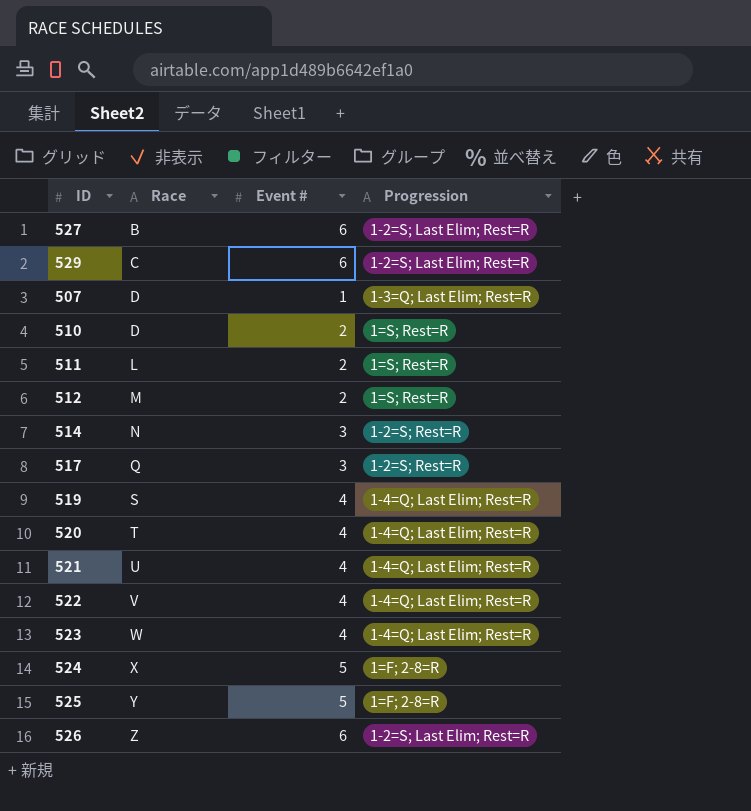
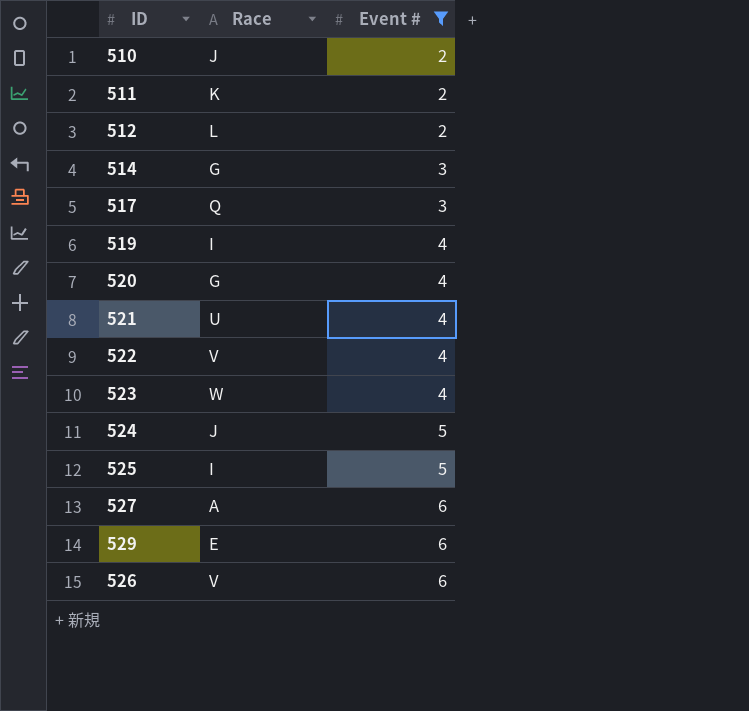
filter: none -> Event # != 1
row order: Race ascending -> Event # ascending
column Progression | position: 4 -> none
510 | Race: D -> J
511 | Race: L -> K
512 | Race: M -> L
514 | Race: N -> G
519 | Race: S -> I
520 | Race: T -> G
524 | Race: X -> J
525 | Race: Y -> I
527 | Race: B -> A
529 | Race: C -> E
526 | Race: Z -> V

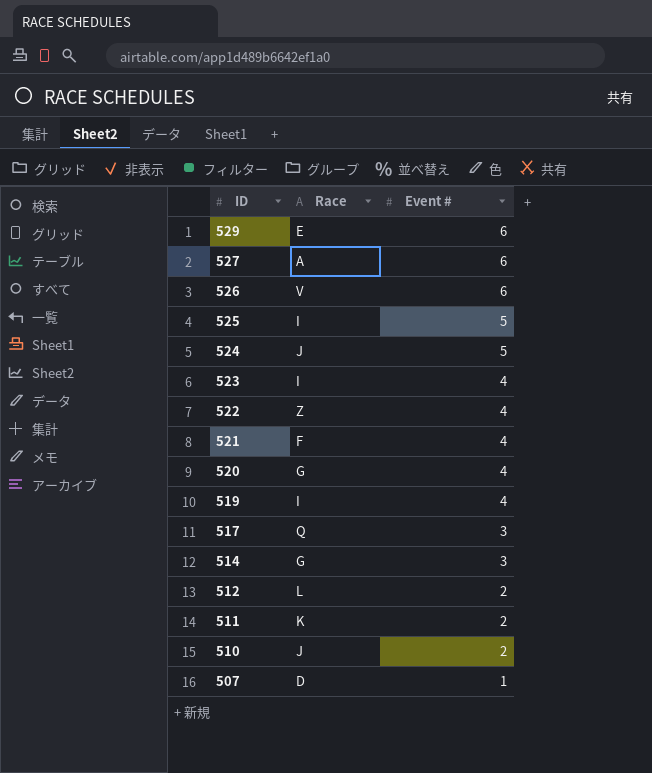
filter: Event # != 1 -> none
row order: Event # ascending -> ID descending
523 | Race: W -> I
522 | Race: V -> Z
521 | Race: U -> F

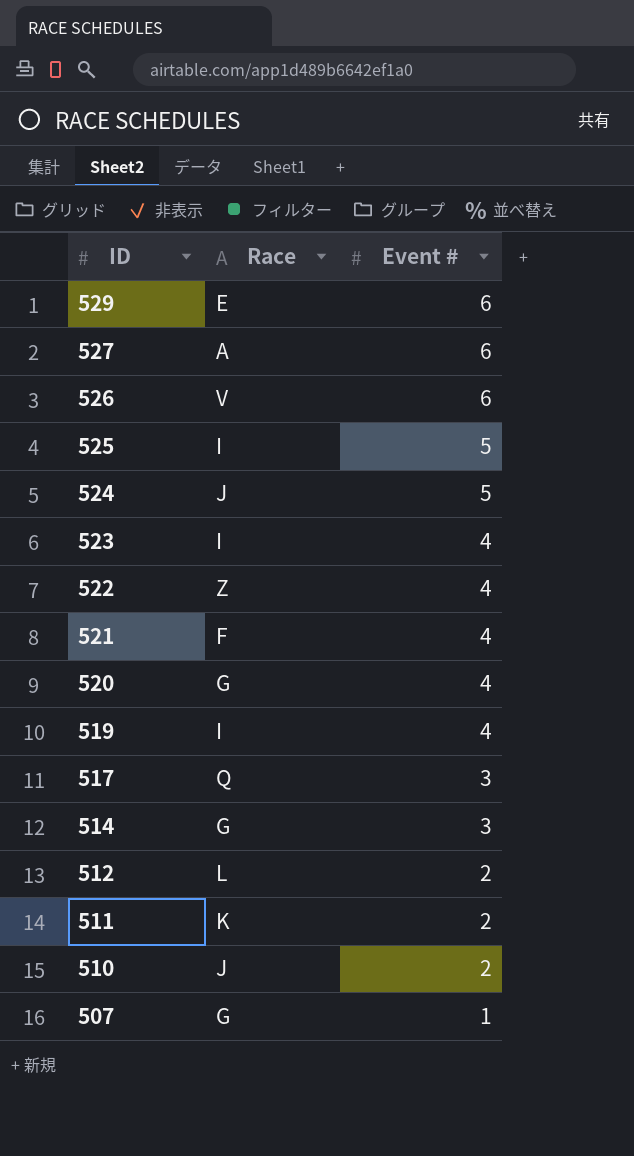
507 | Race: D -> G

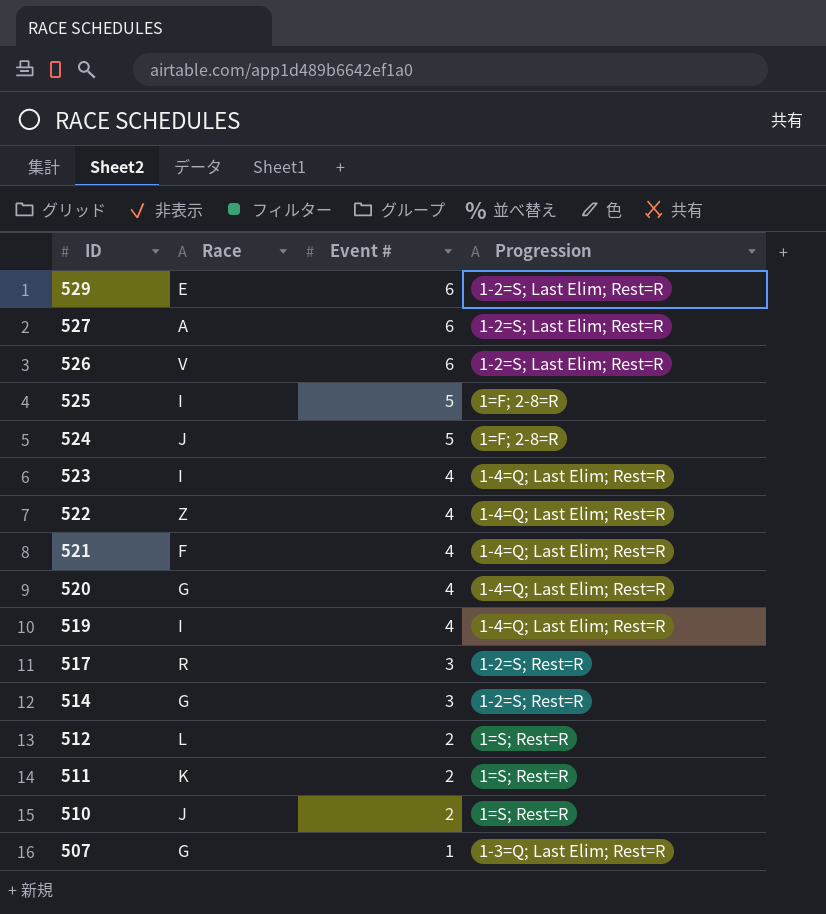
column Progression | position: none -> 4
517 | Race: Q -> R

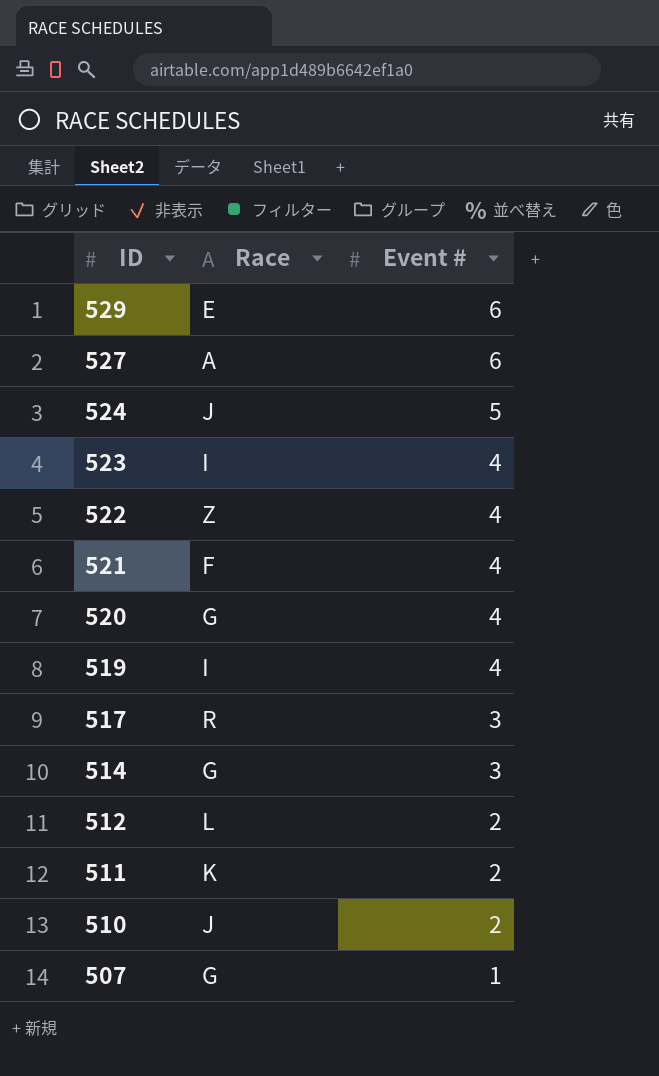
column Progression | position: 4 -> none
row 526: V | 6 | 1-2=S; Last Elim; Rest=R -> none
row 525: I | 5 | 1=F; 2-8=R -> none

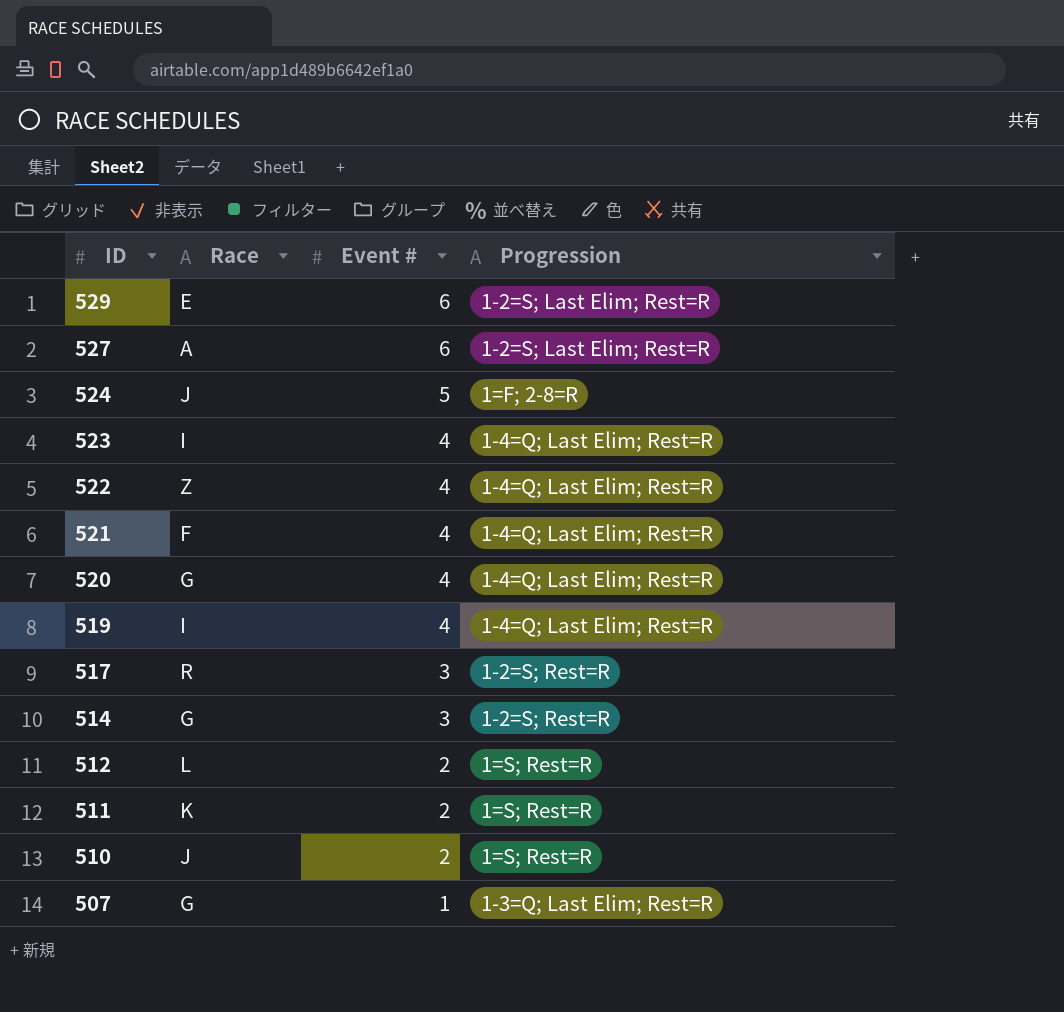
column Progression | position: none -> 4

